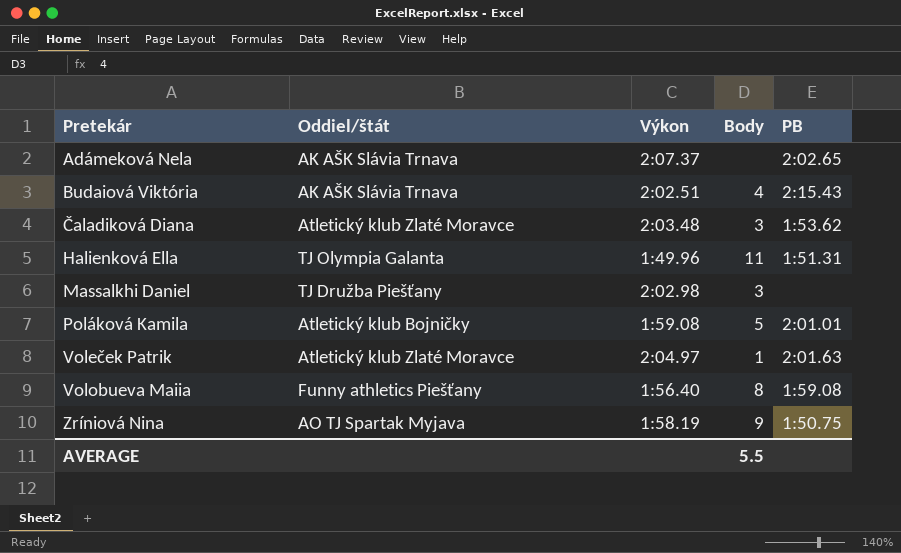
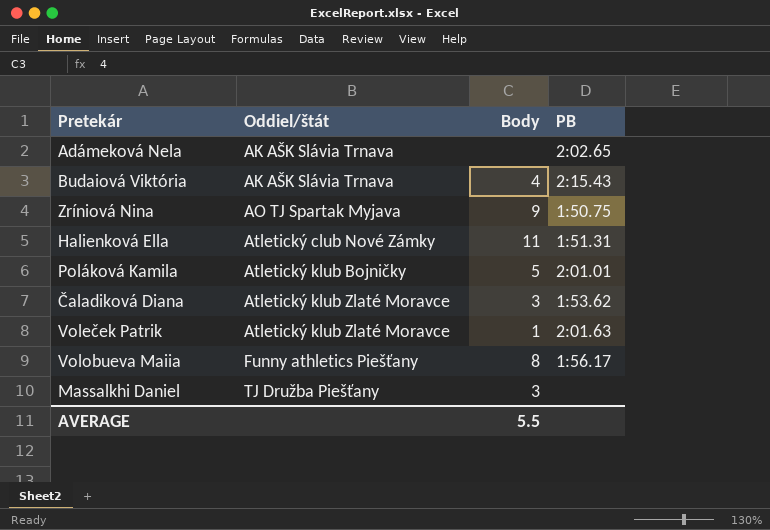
row order: Pretekár ascending -> Oddiel/štát ascending
column Výkon | position: 3 -> none
Halienková Ella | Oddiel/štát: TJ Olympia Galanta -> Atletický club Nové Zámky
Volobueva Maiia | PB: 1:59.08 -> 1:56.17

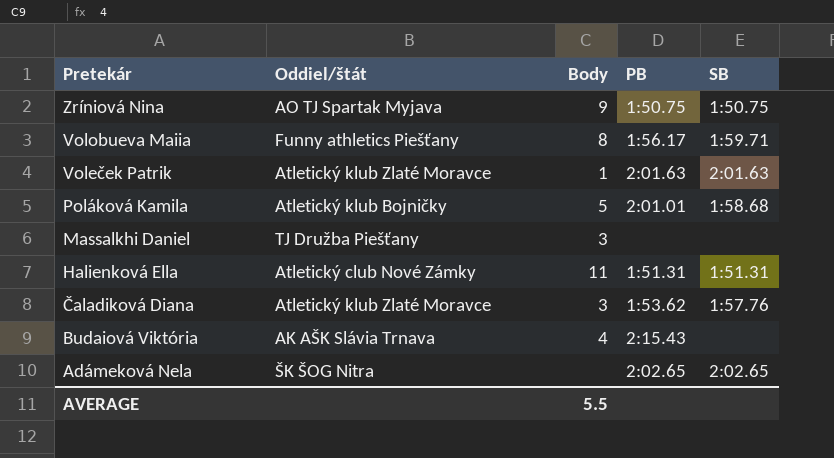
row order: Oddiel/štát ascending -> Pretekár descending
column SB | position: none -> 5
Adámeková Nela | Oddiel/štát: AK AŠK Slávia Trnava -> ŠK ŠOG Nitra

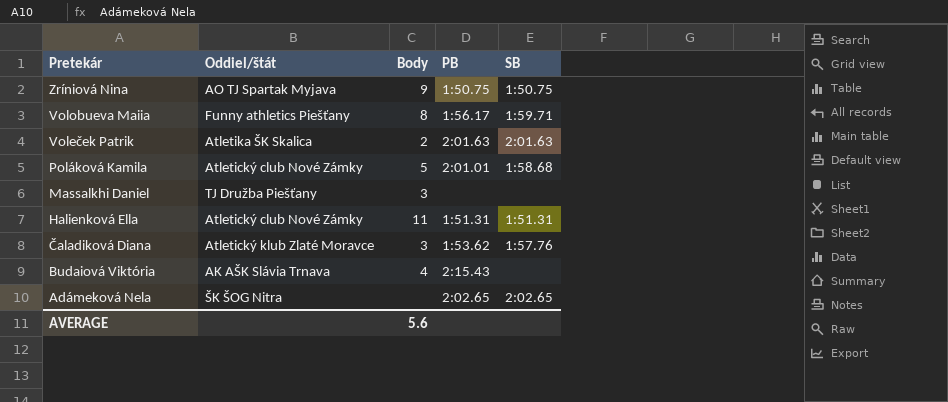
Voleček Patrik | Oddiel/štát: Atletický klub Zlaté Moravce -> Atletika ŠK Skalica
Voleček Patrik | Body: 1 -> 2
Poláková Kamila | Oddiel/štát: Atletický klub Bojničky -> Atletický club Nové Zámky
AVERAGE | Body: 5.5 -> 5.6

